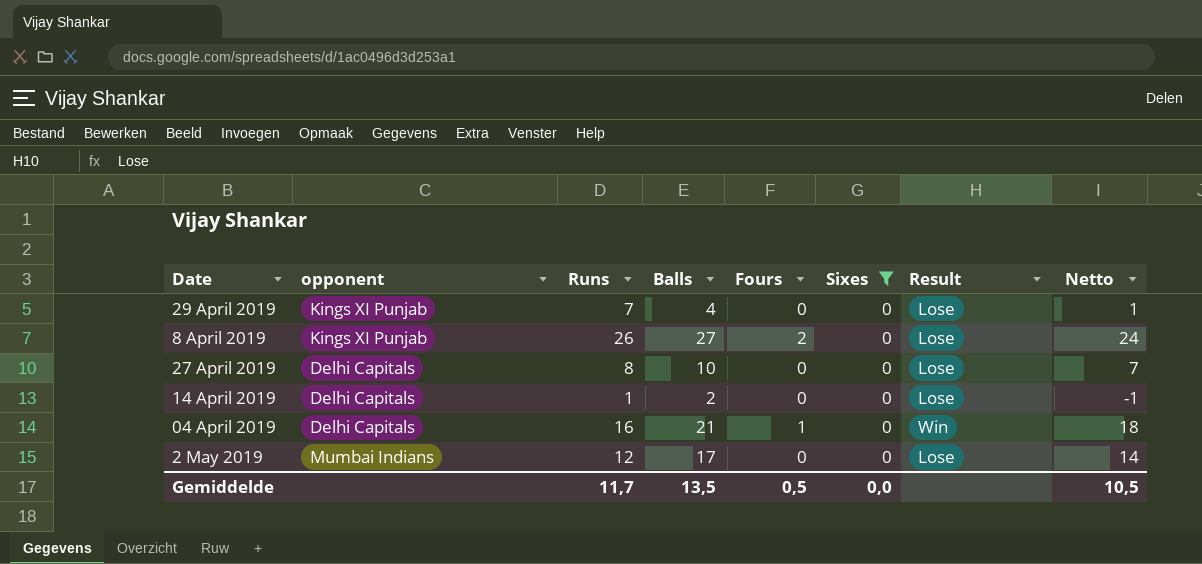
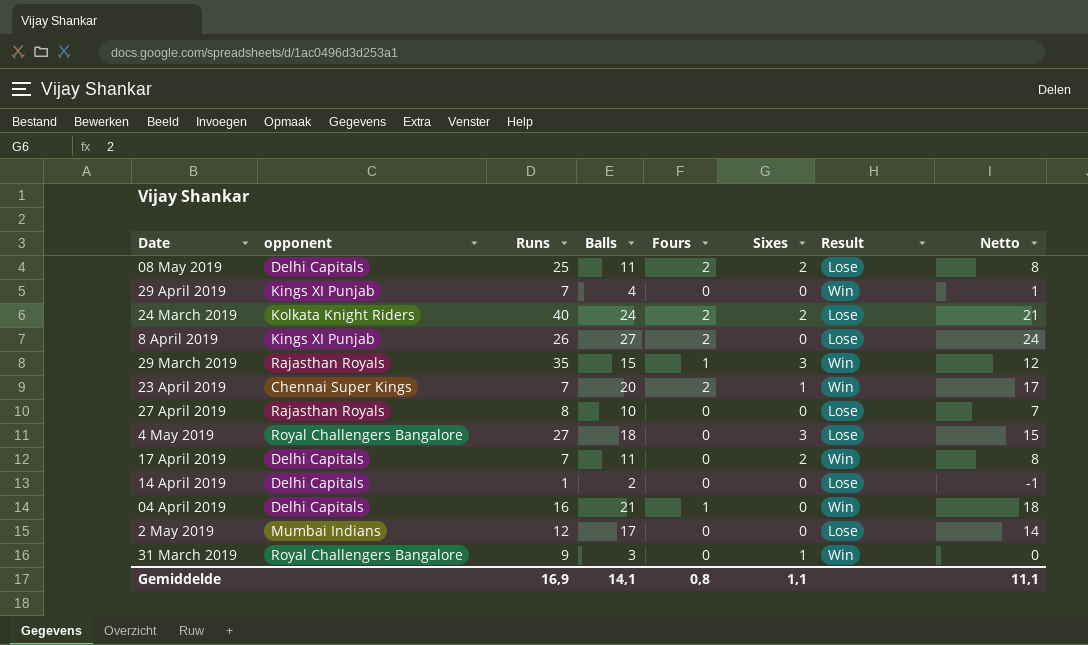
filter: Sixes = 0 -> none
29 April 2019 | Result: Lose -> Win
27 April 2019 | opponent: Delhi Capitals -> Rajasthan Royals
Gemiddelde | Runs: 11,7 -> 16,9
Gemiddelde | Balls: 13,5 -> 14,1
Gemiddelde | Fours: 0,5 -> 0,8
Gemiddelde | Sixes: 0,0 -> 1,1
Gemiddelde | Netto: 10,5 -> 11,1

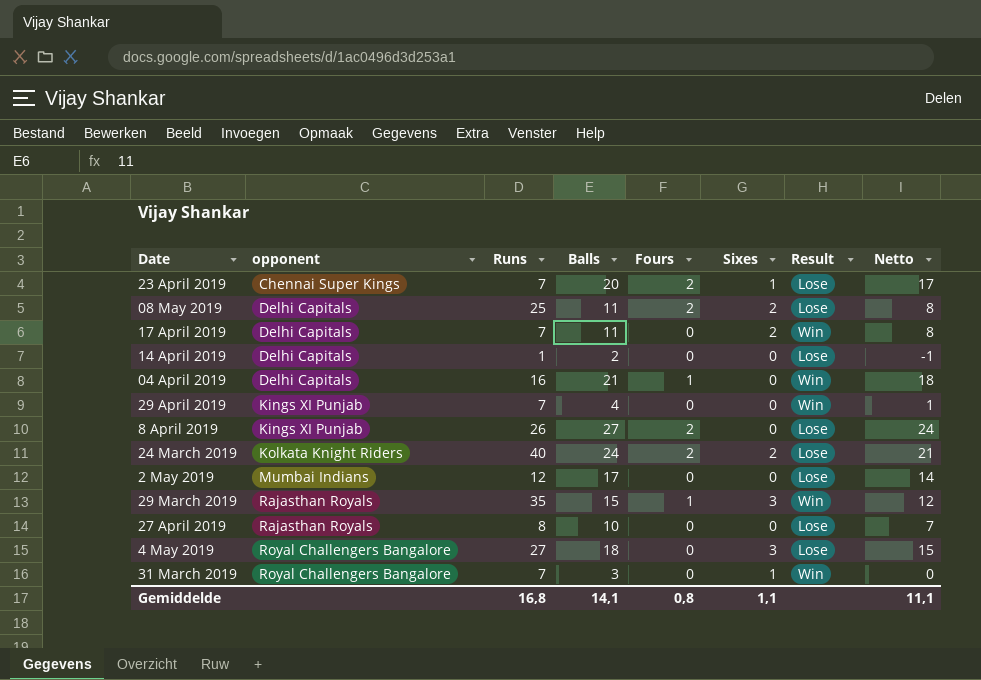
row order: none -> opponent ascending
23 April 2019 | Result: Win -> Lose
31 March 2019 | Runs: 9 -> 7
Gemiddelde | Runs: 16,9 -> 16,8

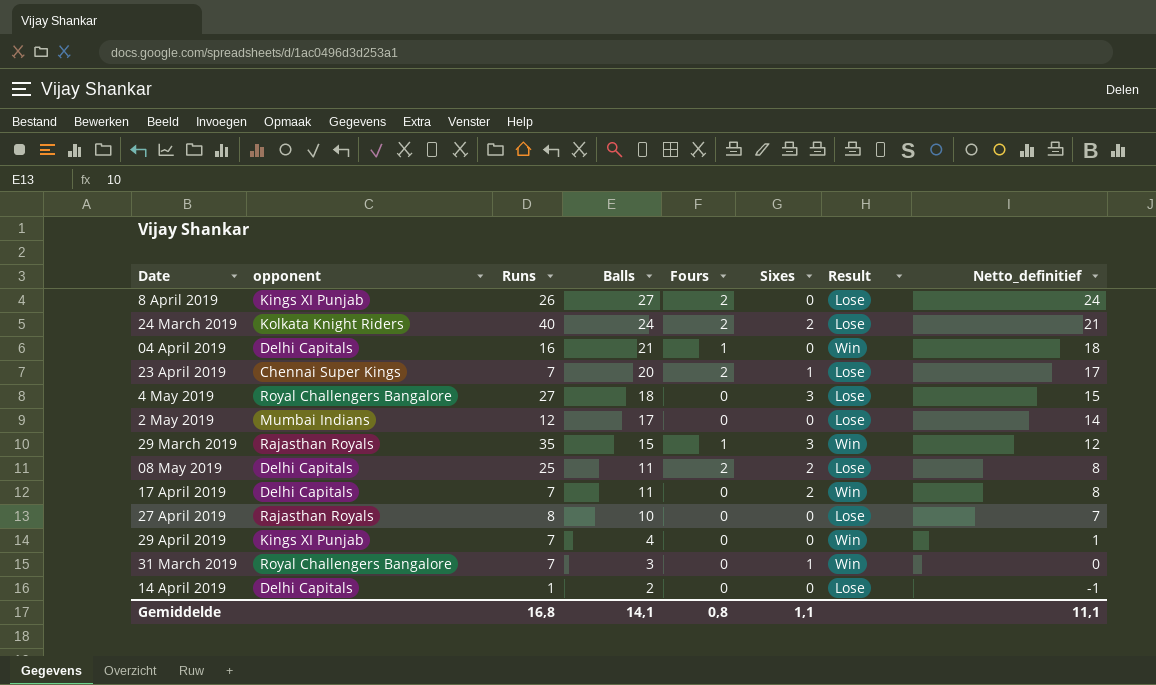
row order: opponent ascending -> Balls descending
column name: Netto -> Netto_definitief

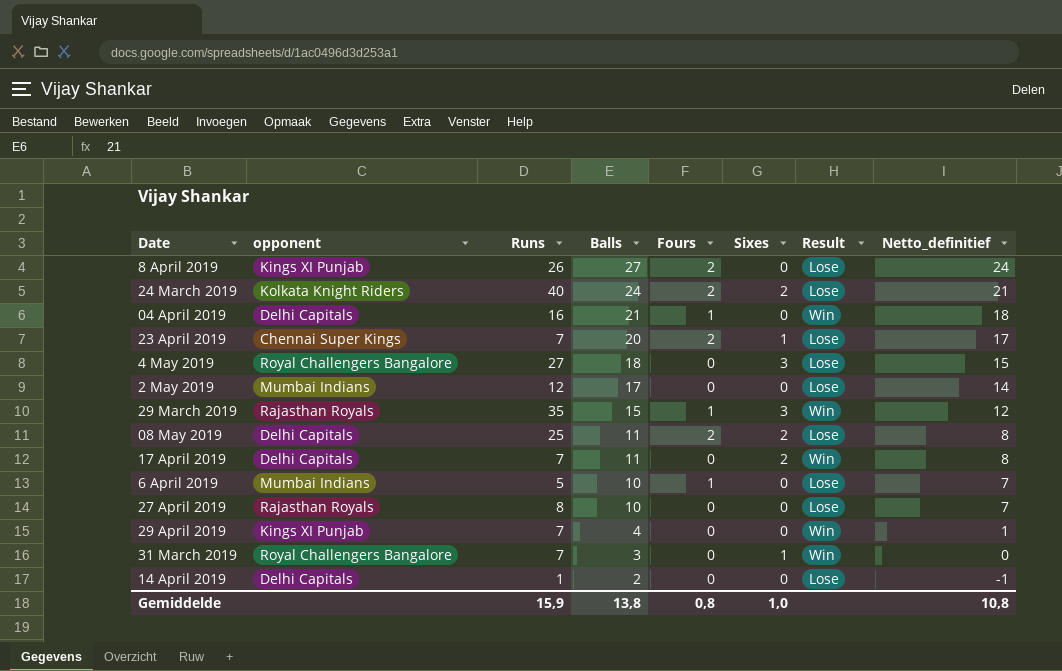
row 6 April 2019: none -> Mumbai Indians | 5 | 10 | 1 | 0 | Lose | 7
Gemiddelde | Runs: 16,8 -> 15,9
Gemiddelde | Balls: 14,1 -> 13,8
Gemiddelde | Sixes: 1,1 -> 1,0
Gemiddelde | Netto_definitief: 11,1 -> 10,8

